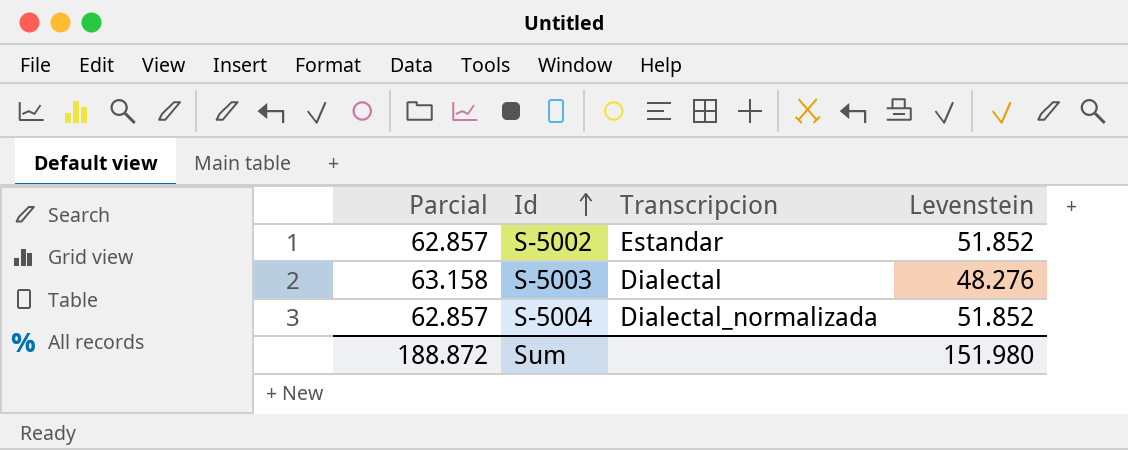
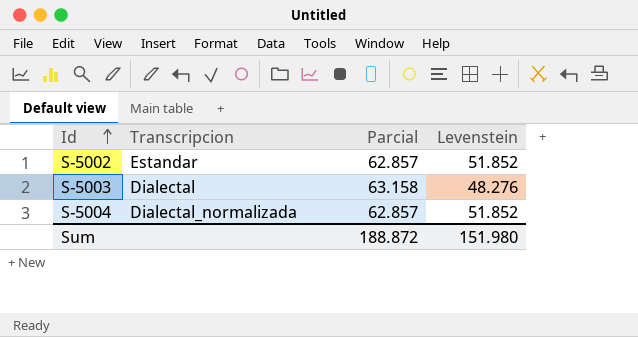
column Parcial | position: 1 -> 3

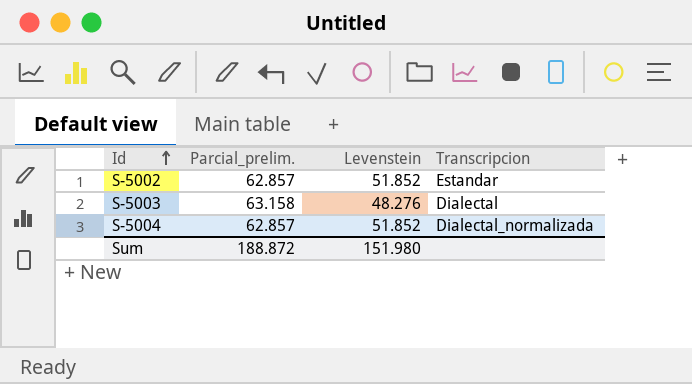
column name: Parcial -> Parcial_prelim.
column Transcripcion | position: 2 -> 4

